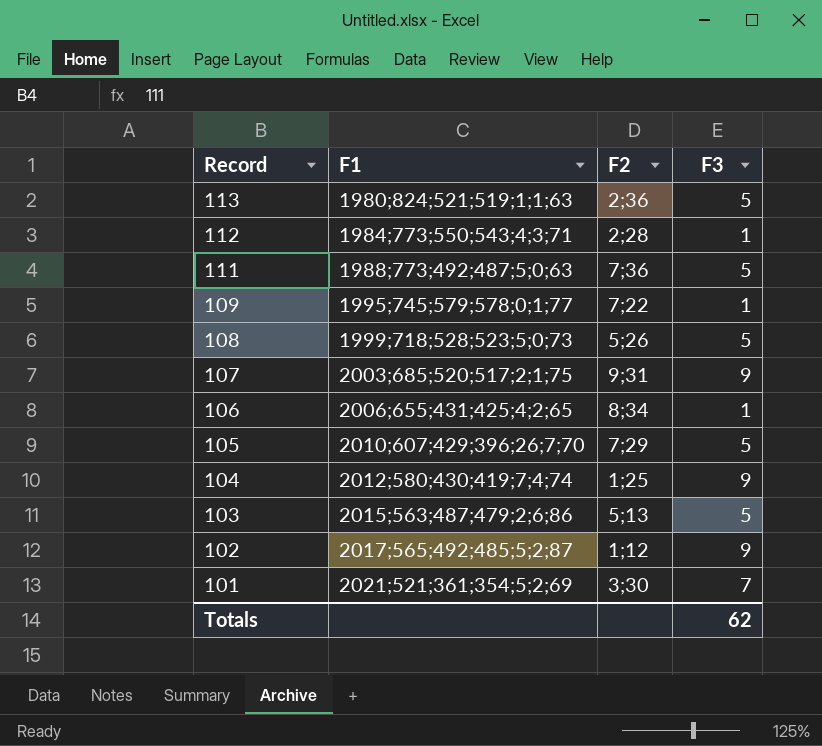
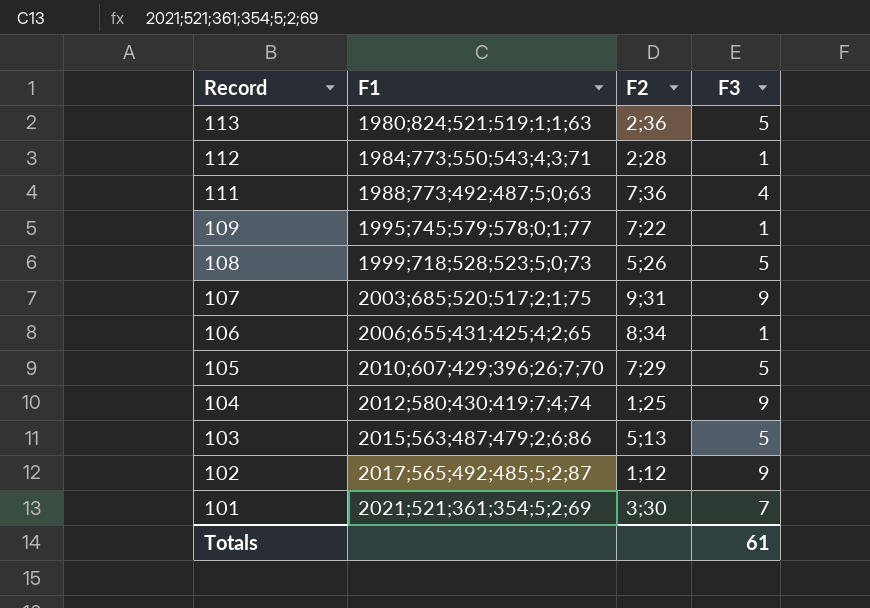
111 | F3: 5 -> 4
Totals | F3: 62 -> 61

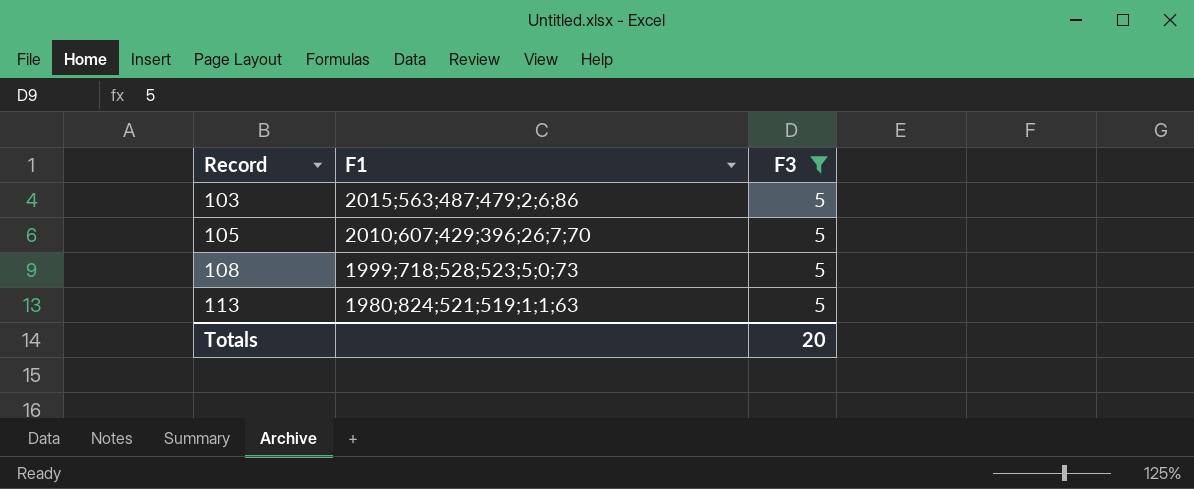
filter: none -> F3 = 5
row order: Record descending -> Record ascending
column F2 | position: 3 -> none
Totals | F3: 61 -> 20

